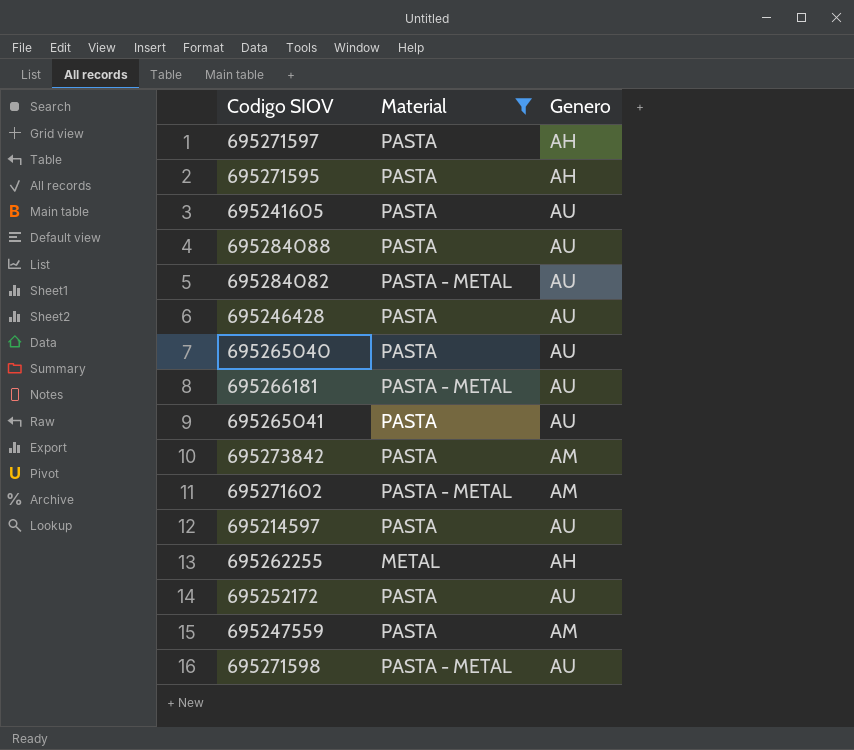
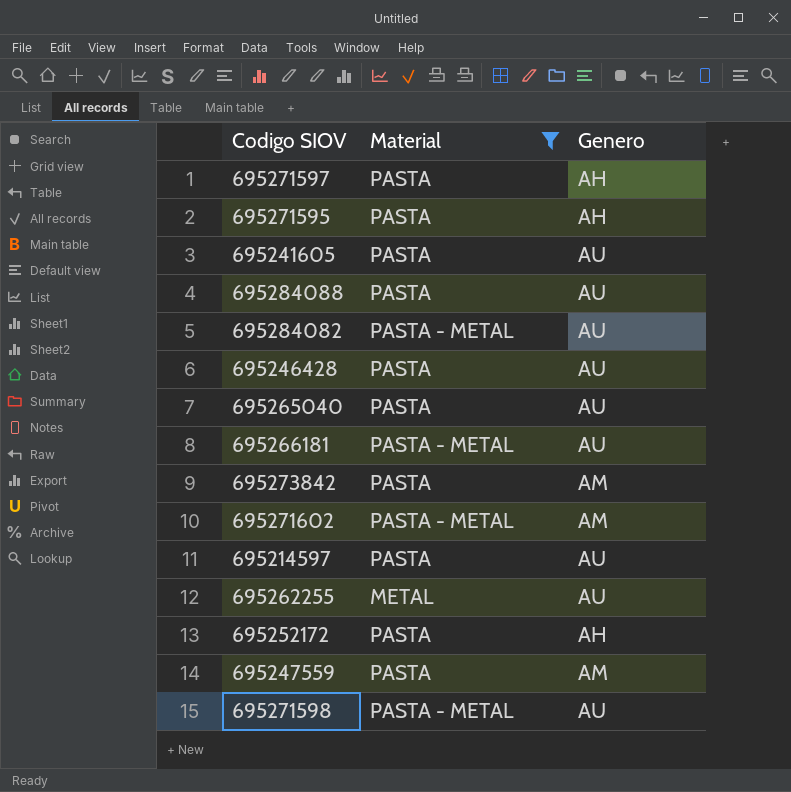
row 695265041: PASTA | AU -> none
695262255 | Genero: AH -> AU
695252172 | Genero: AU -> AH

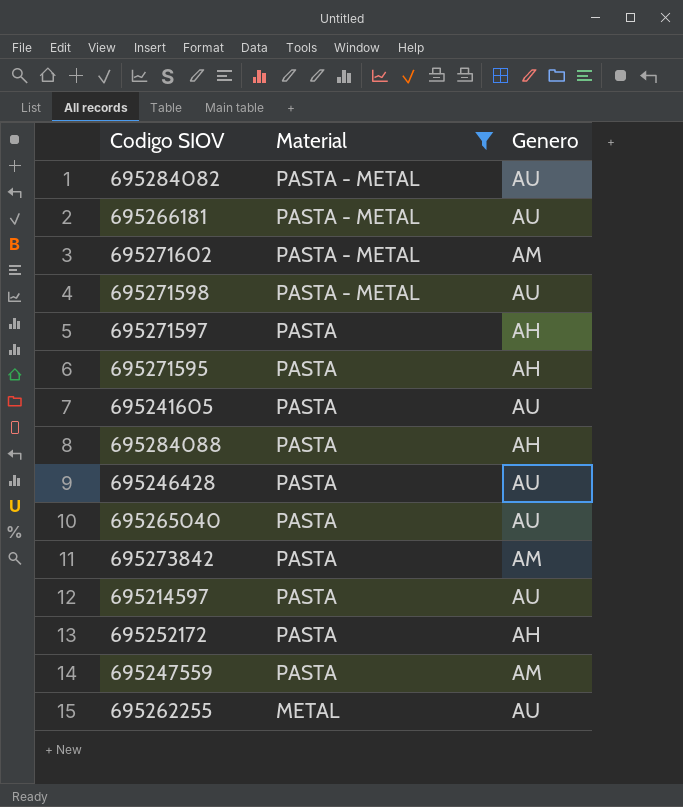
row order: none -> Material descending
695284088 | Genero: AU -> AH

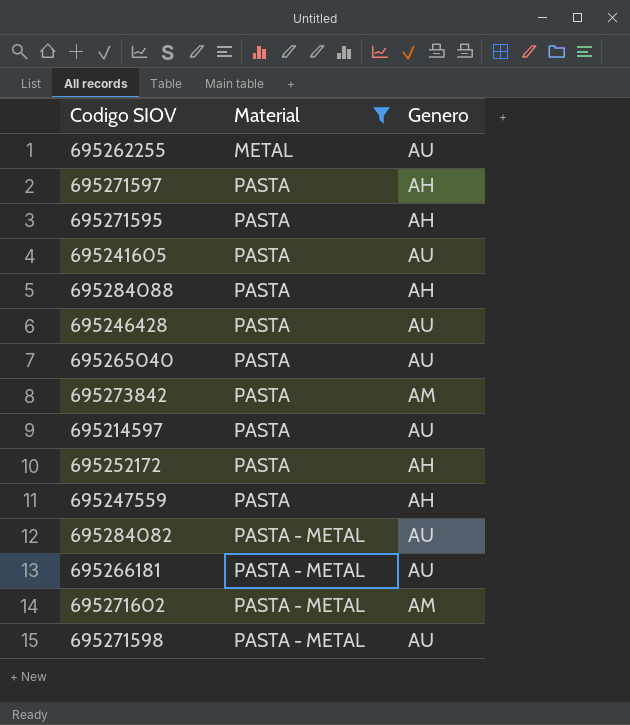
row order: Material descending -> Material ascending
695247559 | Genero: AM -> AH

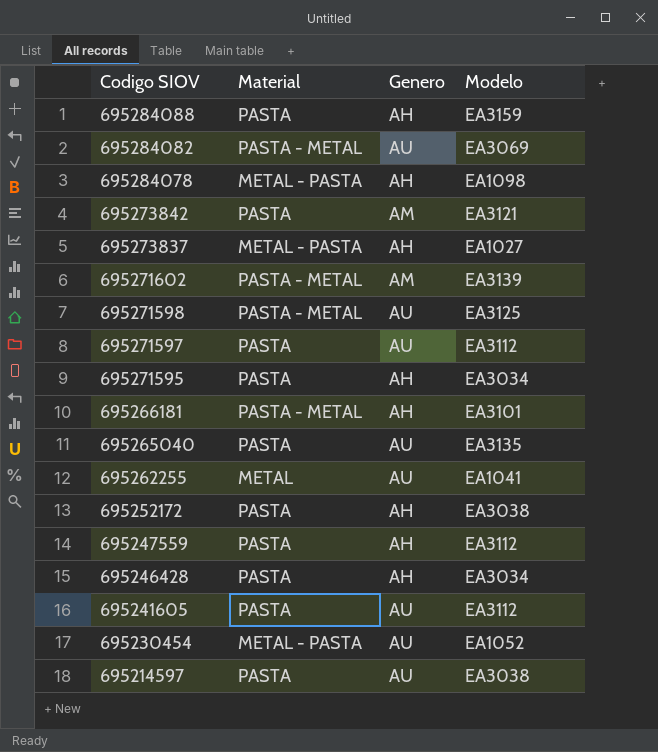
filter: Material != METAL - PASTA -> none
row order: Material ascending -> Codigo SIOV descending
column Modelo | position: none -> 4
695271597 | Genero: AH -> AU
695266181 | Genero: AU -> AH
695246428 | Genero: AU -> AH

